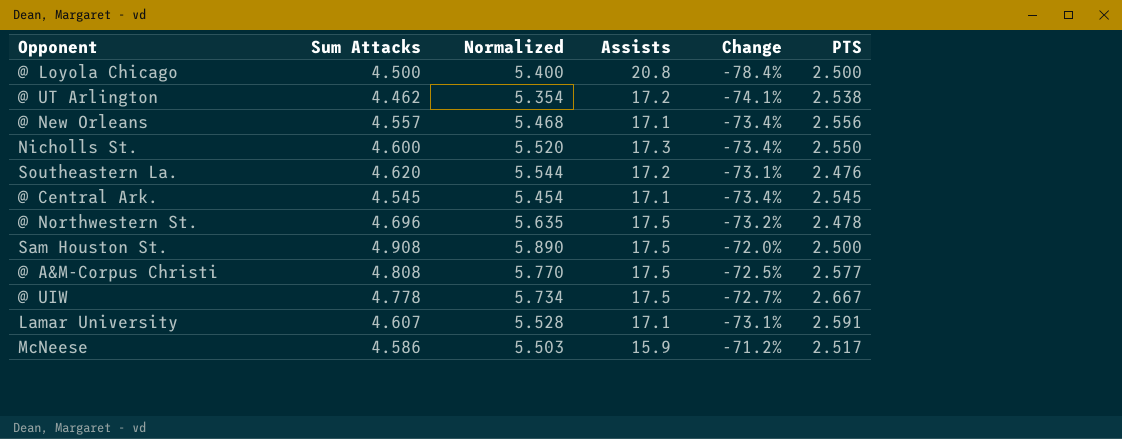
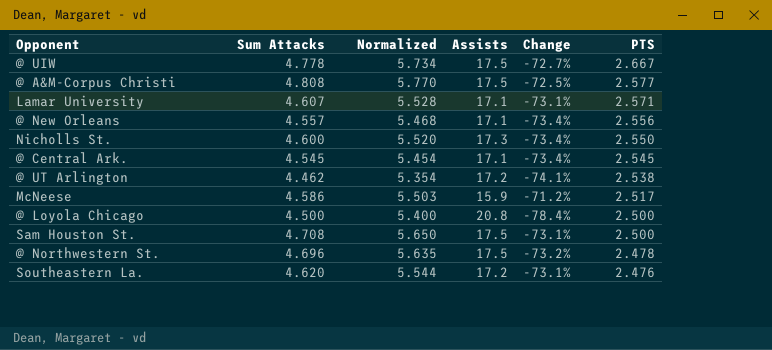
row order: none -> PTS descending
Lamar University | PTS: 2.591 -> 2.571
Sam Houston St. | Sum Attacks: 4.908 -> 4.708
Sam Houston St. | Normalized: 5.890 -> 5.650
Sam Houston St. | Change: -72.0% -> -73.1%

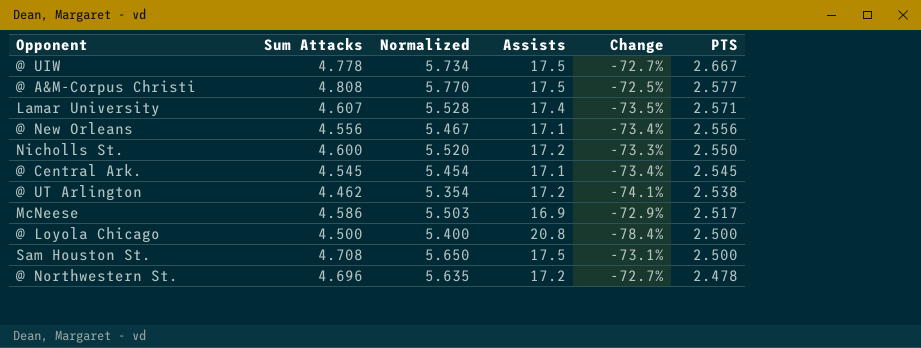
row Southeastern La.: 4.620 | 5.544 | 17.2 | -73.1% | 2.476 -> none
Lamar University | Assists: 17.1 -> 17.4
Lamar University | Change: -73.1% -> -73.5%
@ New Orleans | Sum Attacks: 4.557 -> 4.556
@ New Orleans | Normalized: 5.468 -> 5.467
Nicholls St. | Assists: 17.3 -> 17.2
Nicholls St. | Change: -73.4% -> -73.3%
McNeese | Assists: 15.9 -> 16.9
McNeese | Change: -71.2% -> -72.9%
@ Northwestern St. | Assists: 17.5 -> 17.2
@ Northwestern St. | Change: -73.2% -> -72.7%

